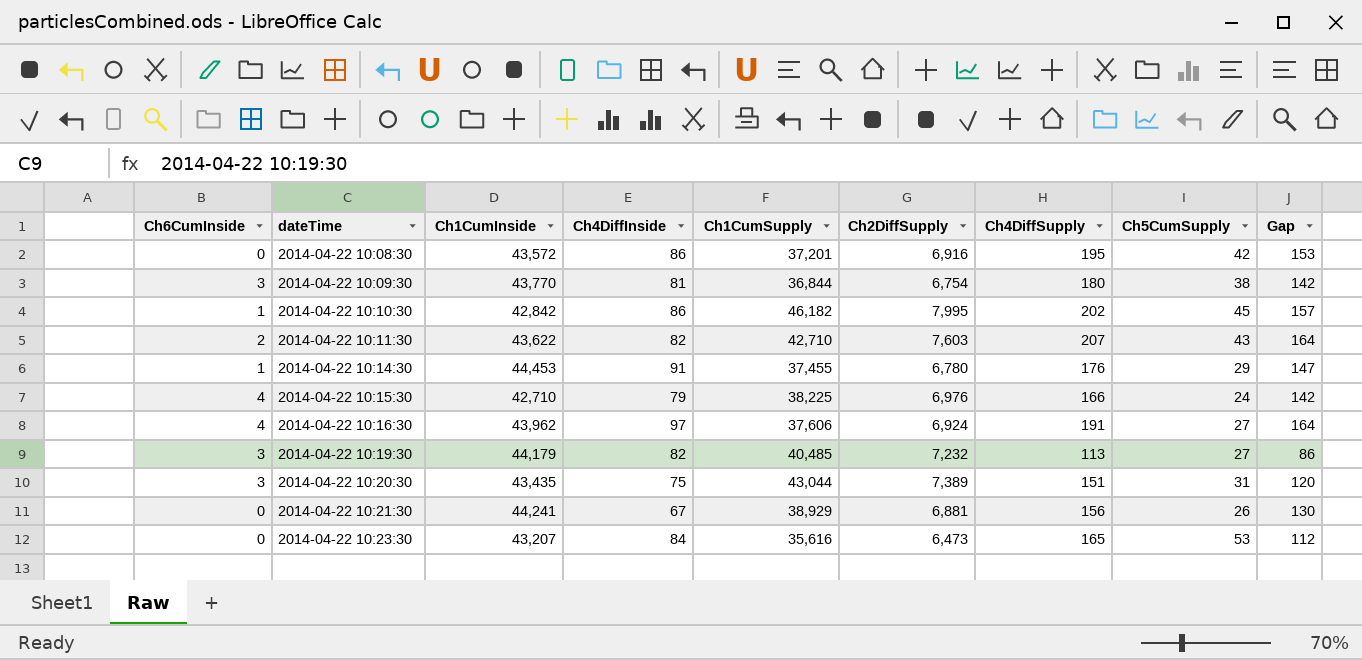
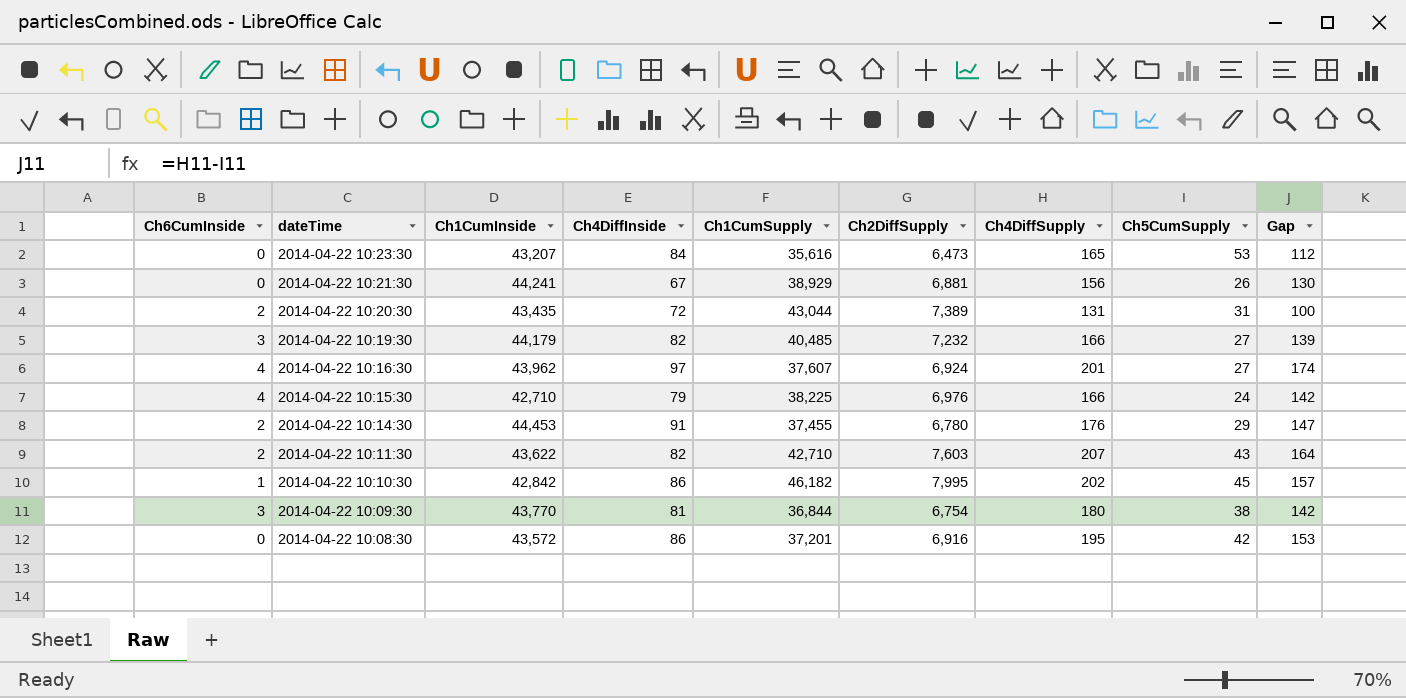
row order: dateTime ascending -> dateTime descending
2014-04-22 10:20:30 | Ch6CumInside: 3 -> 2
2014-04-22 10:20:30 | Ch4DiffInside: 75 -> 72
2014-04-22 10:20:30 | Ch4DiffSupply: 151 -> 131
2014-04-22 10:20:30 | Gap: 120 -> 100
2014-04-22 10:19:30 | Ch4DiffSupply: 113 -> 166
2014-04-22 10:19:30 | Gap: 86 -> 139
2014-04-22 10:16:30 | Ch1CumSupply: 37,606 -> 37,607
2014-04-22 10:16:30 | Ch4DiffSupply: 191 -> 201
2014-04-22 10:16:30 | Gap: 164 -> 174
2014-04-22 10:14:30 | Ch6CumInside: 1 -> 2

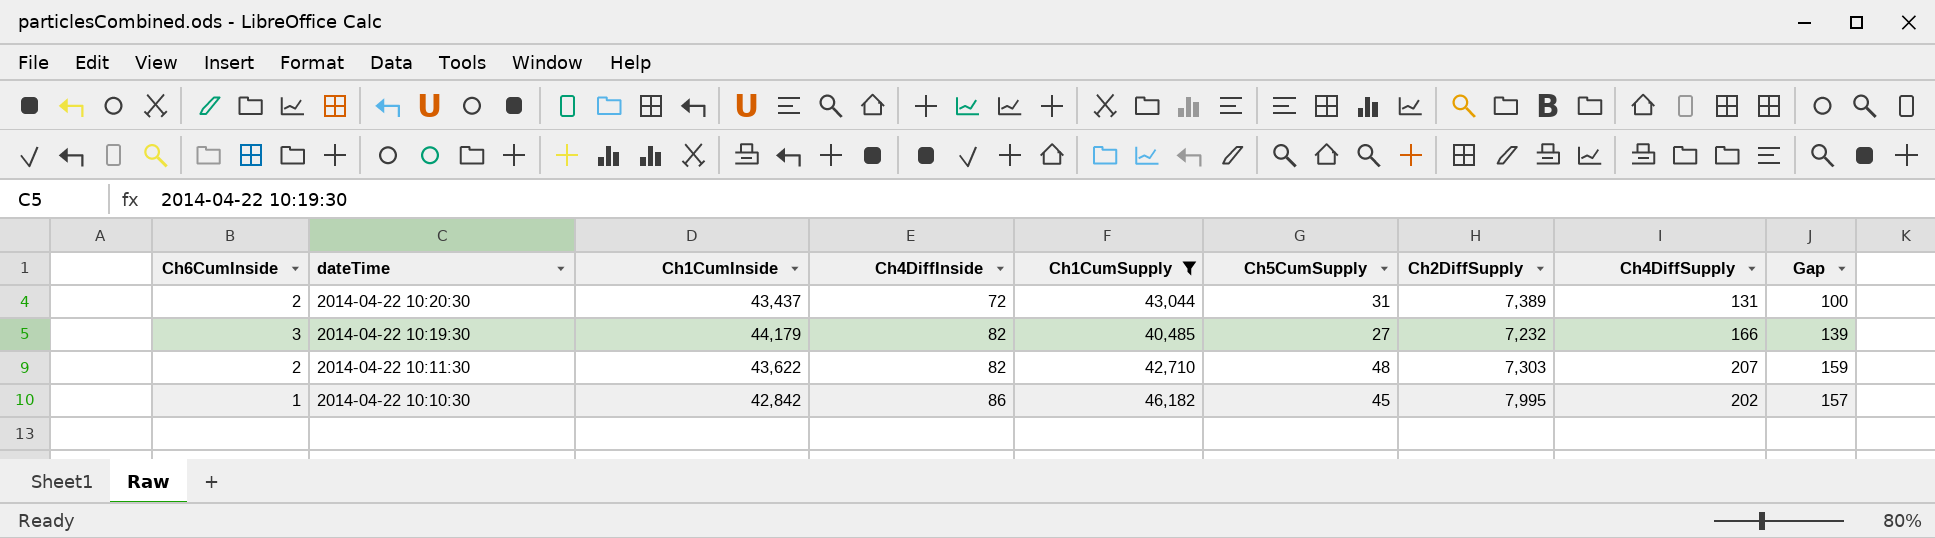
filter: none -> Ch1CumSupply >= 40,485
column Ch5CumSupply | position: 8 -> 6
2014-04-22 10:20:30 | Ch1CumInside: 43,435 -> 43,437
2014-04-22 10:11:30 | Ch5CumSupply: 43 -> 48
2014-04-22 10:11:30 | Ch2DiffSupply: 7,603 -> 7,303
2014-04-22 10:11:30 | Gap: 164 -> 159

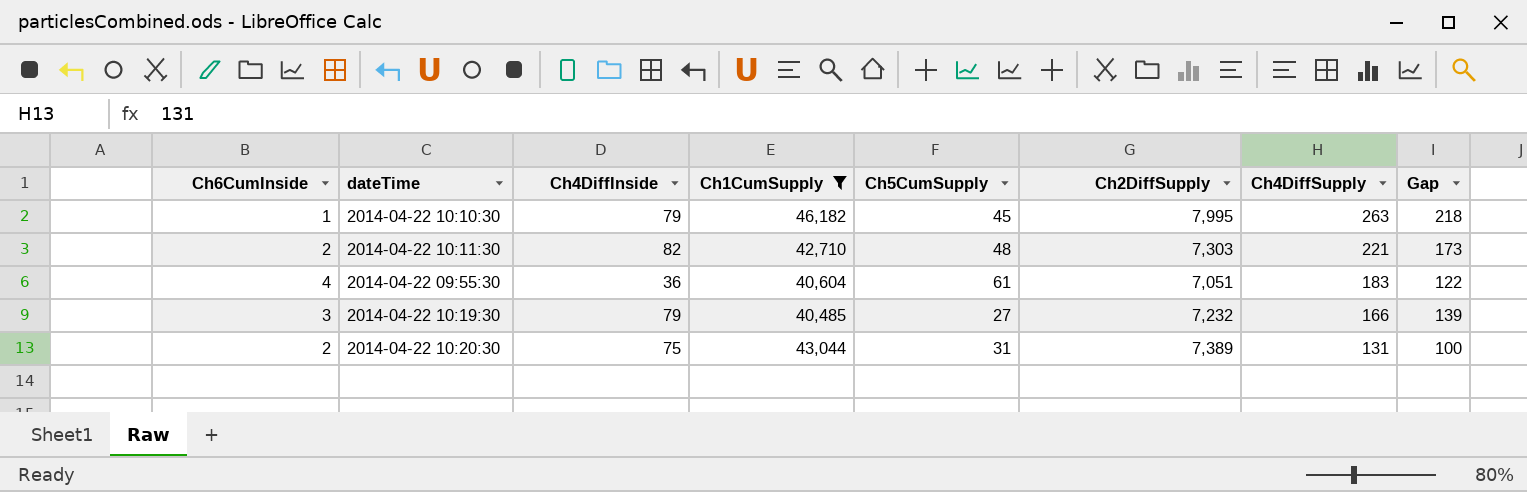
row order: dateTime descending -> Ch4DiffSupply descending
column Ch1CumInside | position: 3 -> none
2014-04-22 10:10:30 | Ch4DiffInside: 86 -> 79
2014-04-22 10:10:30 | Ch4DiffSupply: 202 -> 263
2014-04-22 10:10:30 | Gap: 157 -> 218
2014-04-22 10:11:30 | Ch4DiffSupply: 207 -> 221
2014-04-22 10:11:30 | Gap: 159 -> 173
row 2014-04-22 09:55:30: none -> 4 | 36 | 40,604 | 61 | 7,051 | 183 | 122
2014-04-22 10:19:30 | Ch4DiffInside: 82 -> 79
2014-04-22 10:20:30 | Ch4DiffInside: 72 -> 75

